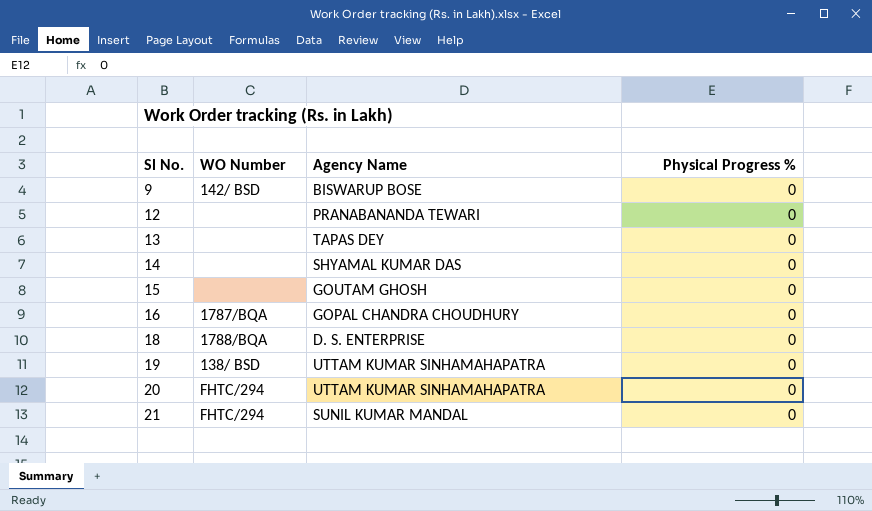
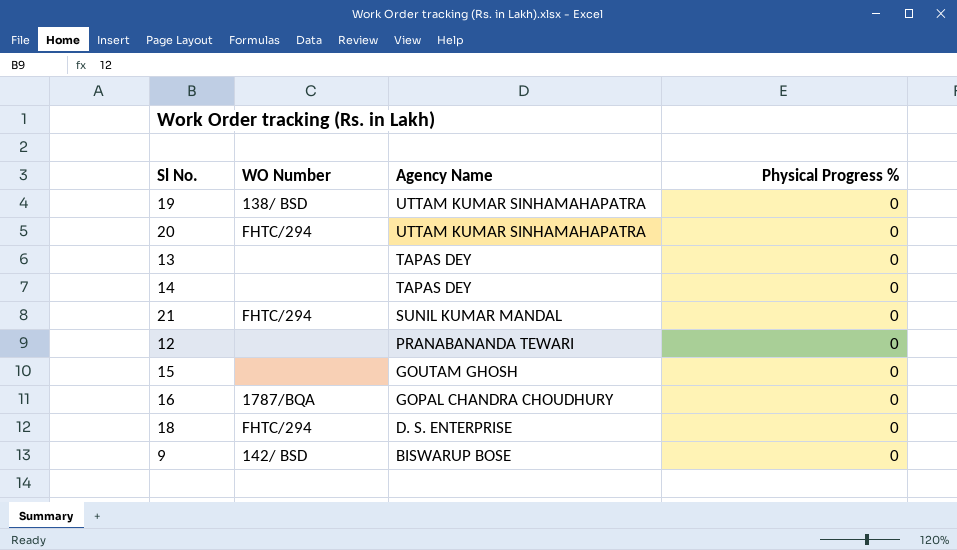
row order: Sl No. ascending -> Agency Name descending
14 | Agency Name: SHYAMAL KUMAR DAS -> TAPAS DEY
18 | WO Number: 1788/BQA -> FHTC/294

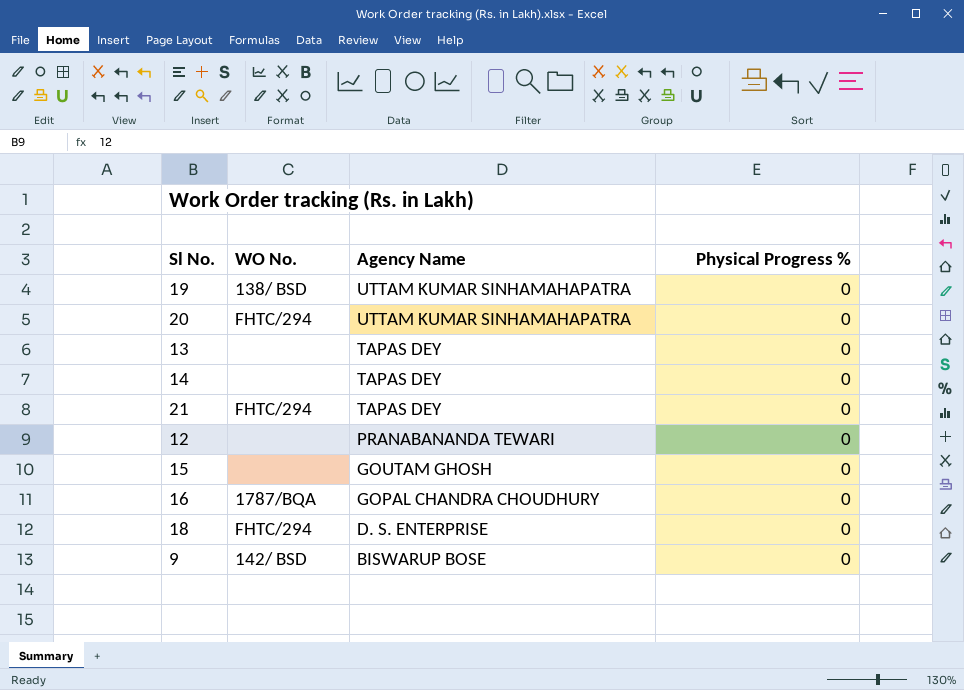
column name: WO Number -> WO No.
21 | Agency Name: SUNIL KUMAR MANDAL -> TAPAS DEY

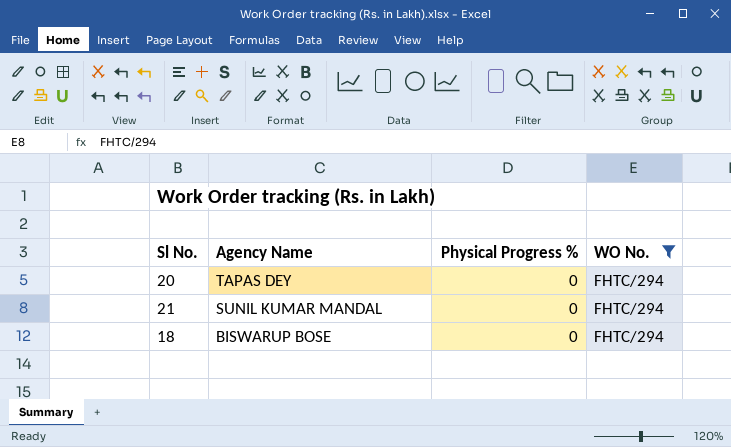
filter: none -> WO No. = FHTC/294
column WO No. | position: 2 -> 4
20 | Agency Name: UTTAM KUMAR SINHAMAHAPATRA -> TAPAS DEY
21 | Agency Name: TAPAS DEY -> SUNIL KUMAR MANDAL
18 | Agency Name: D. S. ENTERPRISE -> BISWARUP BOSE

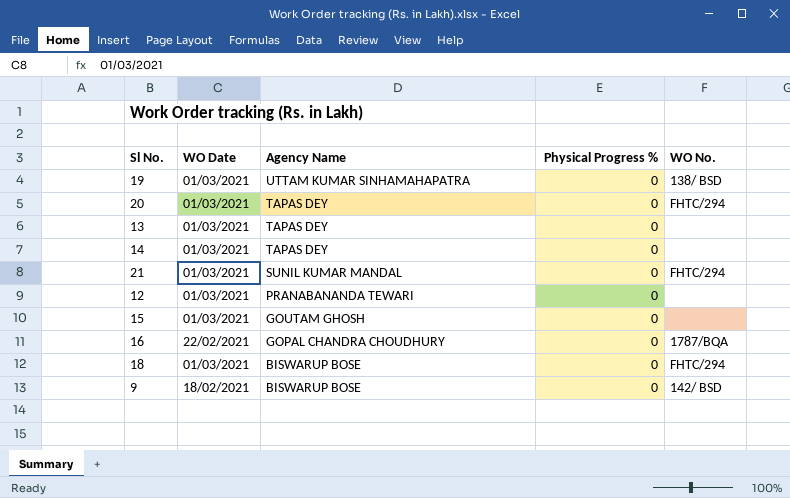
filter: WO No. = FHTC/294 -> none
column WO Date | position: none -> 2

